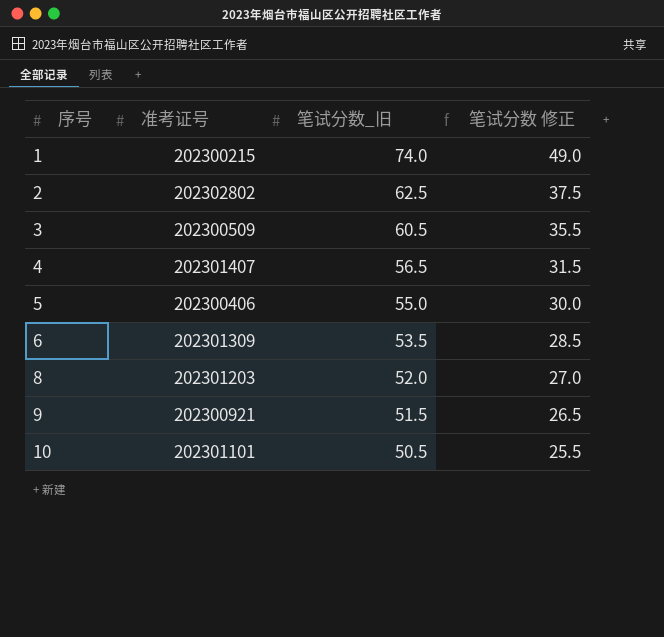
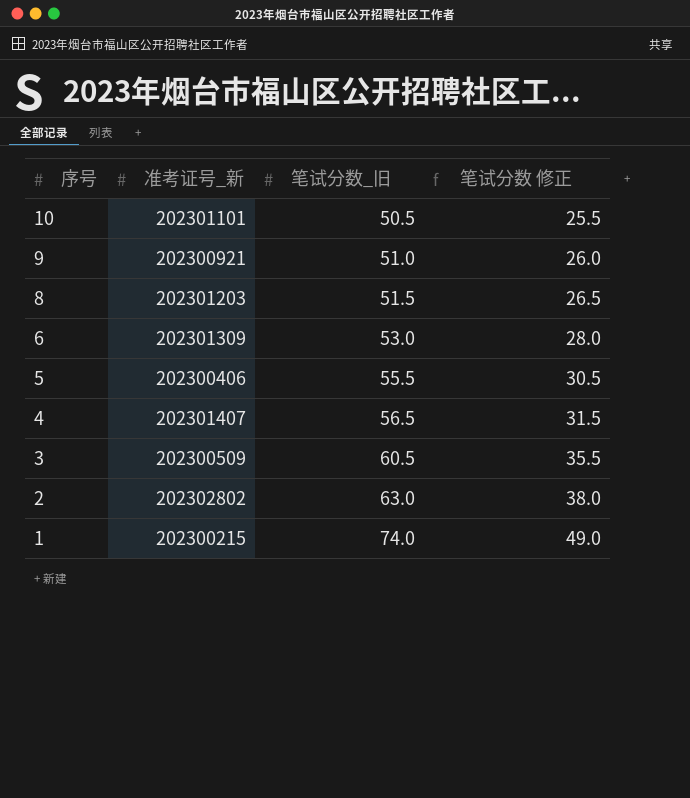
row order: 序号 ascending -> 序号 descending
column name: 准考证号 -> 准考证号_新
9 | 笔试分数_旧: 51.5 -> 51.0
9 | 笔试分数 修正: 26.5 -> 26.0
8 | 笔试分数_旧: 52.0 -> 51.5
8 | 笔试分数 修正: 27.0 -> 26.5
6 | 笔试分数_旧: 53.5 -> 53.0
6 | 笔试分数 修正: 28.5 -> 28.0
5 | 笔试分数_旧: 55.0 -> 55.5
5 | 笔试分数 修正: 30.0 -> 30.5
2 | 笔试分数_旧: 62.5 -> 63.0
2 | 笔试分数 修正: 37.5 -> 38.0

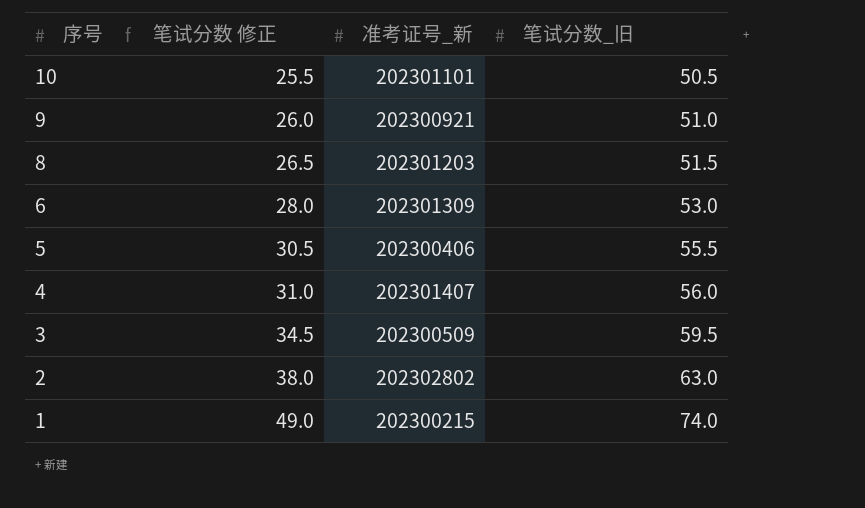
column 笔试分数 修正 | position: 4 -> 2
4 | 笔试分数 修正: 31.5 -> 31.0
4 | 笔试分数_旧: 56.5 -> 56.0
3 | 笔试分数 修正: 35.5 -> 34.5
3 | 笔试分数_旧: 60.5 -> 59.5

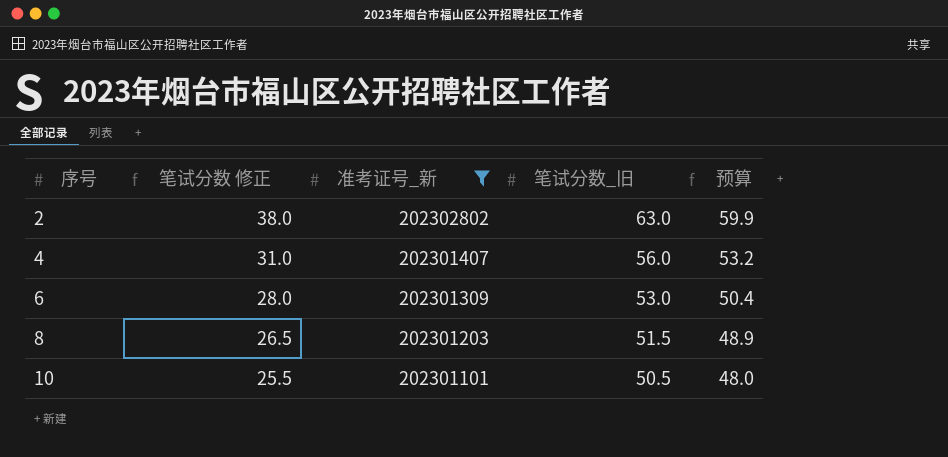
filter: none -> 准考证号_新 >= 202301101
row order: 序号 descending -> 序号 ascending
column 预算 | formula: none -> [笔试分数_旧] * 0.95

